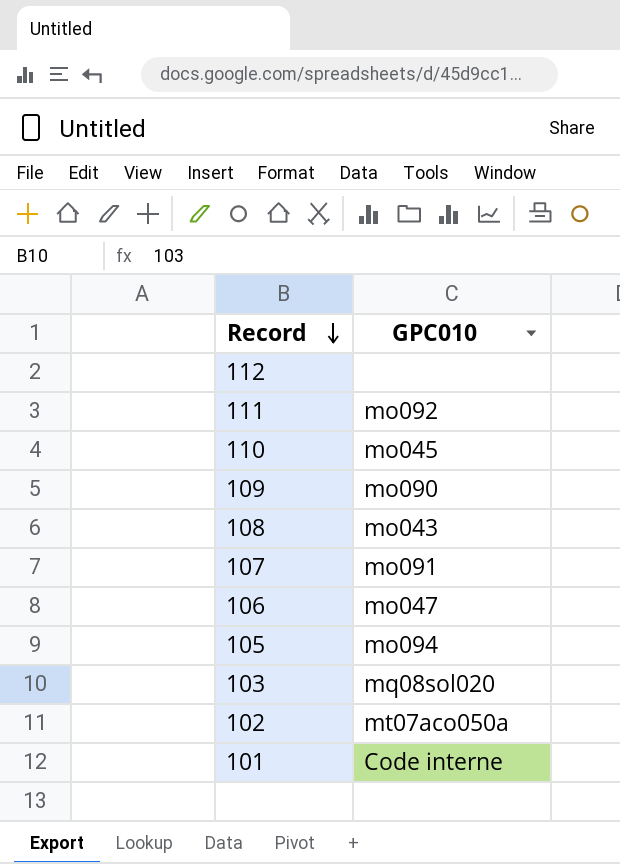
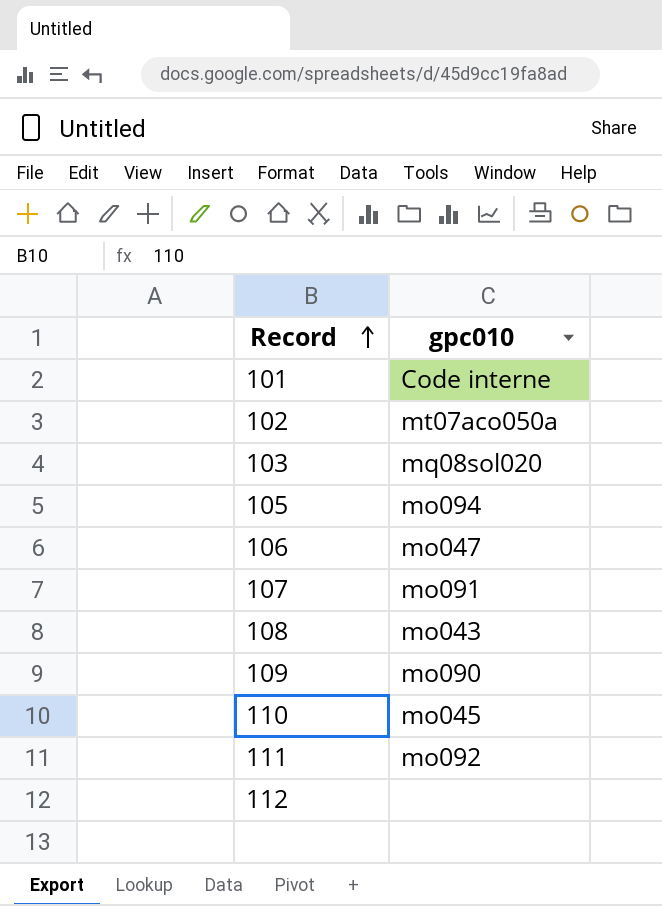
row order: Record descending -> Record ascending
column name: GPC010 -> gpc010

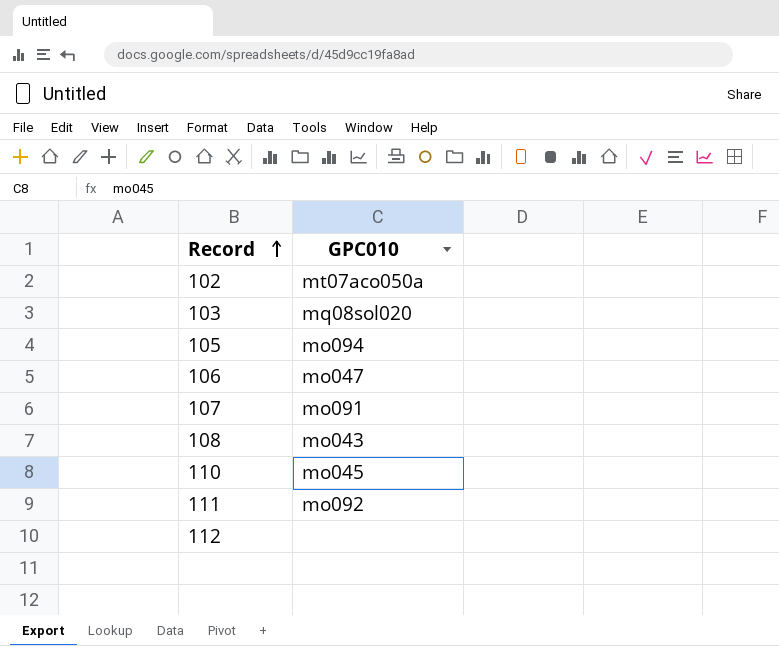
column name: gpc010 -> GPC010
row 101: Code interne -> none
row 109: mo090 -> none

